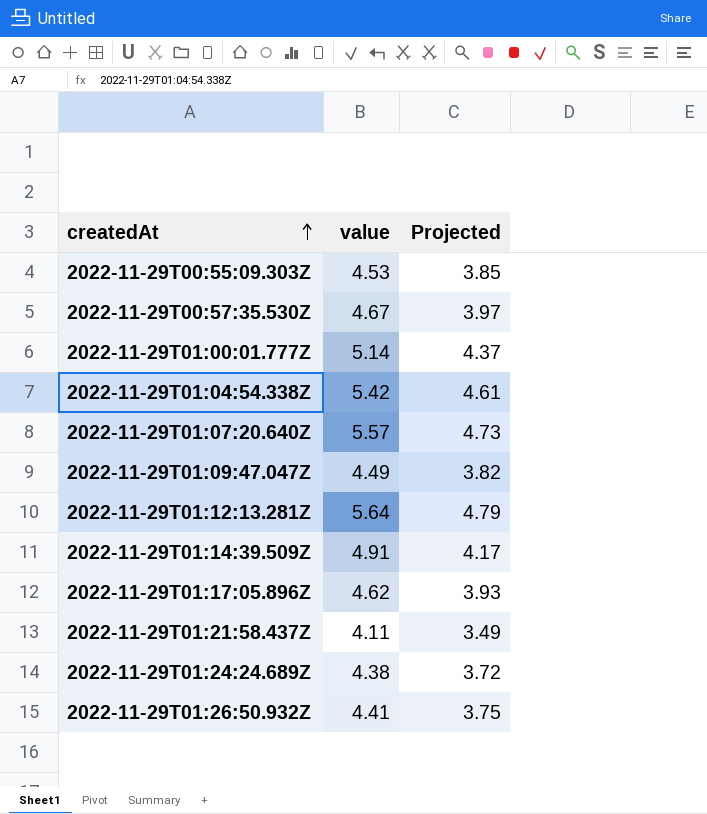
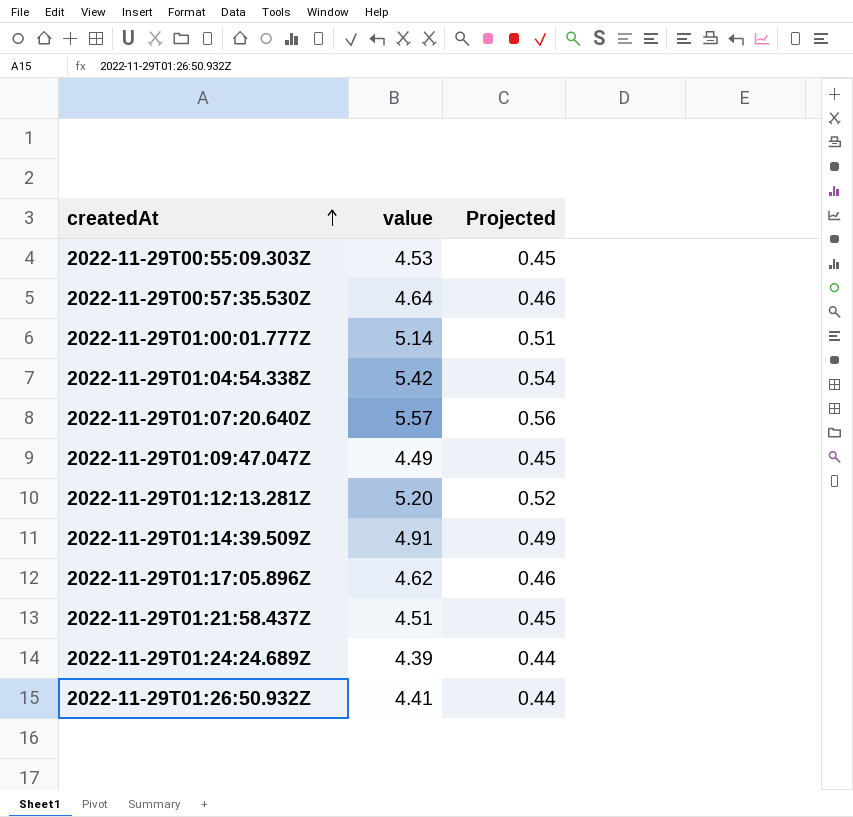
column Projected | formula: [value] * 0.85 -> [value] * 0.1
2022-11-29T00:57:35.530Z | value: 4.67 -> 4.64
2022-11-29T01:12:13.281Z | value: 5.64 -> 5.20
2022-11-29T01:21:58.437Z | value: 4.11 -> 4.51
2022-11-29T01:24:24.689Z | value: 4.38 -> 4.39

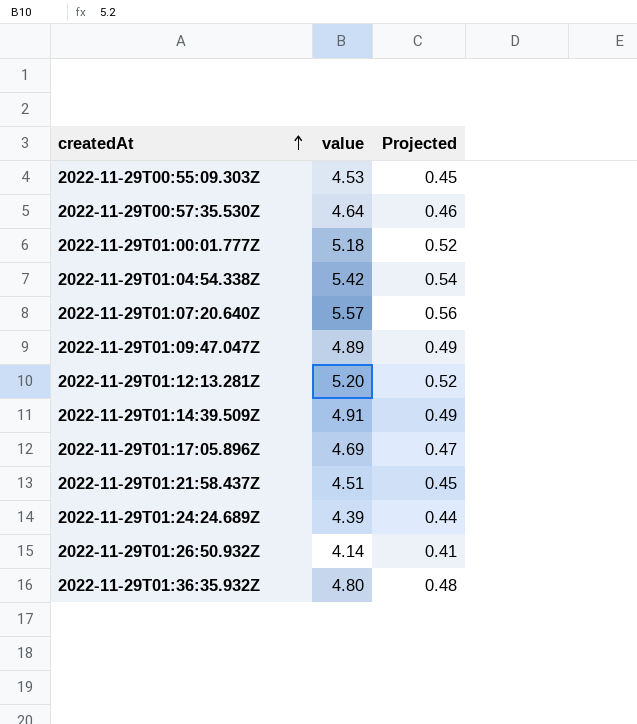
2022-11-29T01:00:01.777Z | value: 5.14 -> 5.18
2022-11-29T01:00:01.777Z | Projected: 0.51 -> 0.52
2022-11-29T01:09:47.047Z | value: 4.49 -> 4.89
2022-11-29T01:09:47.047Z | Projected: 0.45 -> 0.49
2022-11-29T01:17:05.896Z | value: 4.62 -> 4.69
2022-11-29T01:17:05.896Z | Projected: 0.46 -> 0.47
2022-11-29T01:26:50.932Z | value: 4.41 -> 4.14
2022-11-29T01:26:50.932Z | Projected: 0.44 -> 0.41
row 2022-11-29T01:36:35.932Z: none -> 4.80 | 0.48

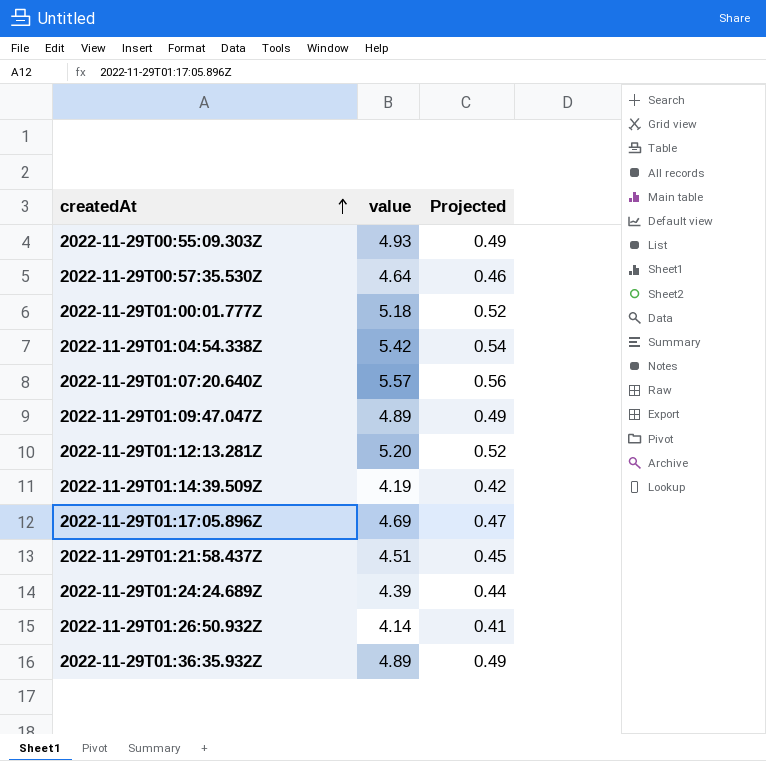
2022-11-29T00:55:09.303Z | value: 4.53 -> 4.93
2022-11-29T00:55:09.303Z | Projected: 0.45 -> 0.49
2022-11-29T01:14:39.509Z | value: 4.91 -> 4.19
2022-11-29T01:14:39.509Z | Projected: 0.49 -> 0.42
2022-11-29T01:36:35.932Z | value: 4.80 -> 4.89
2022-11-29T01:36:35.932Z | Projected: 0.48 -> 0.49

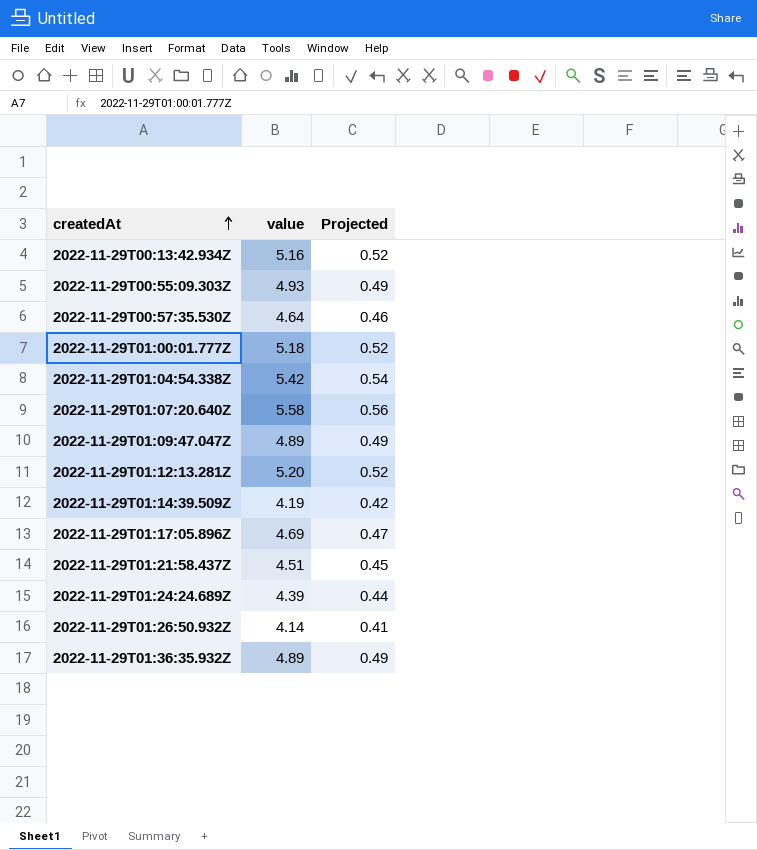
row 2022-11-29T00:13:42.934Z: none -> 5.16 | 0.52
2022-11-29T01:07:20.640Z | value: 5.57 -> 5.58

